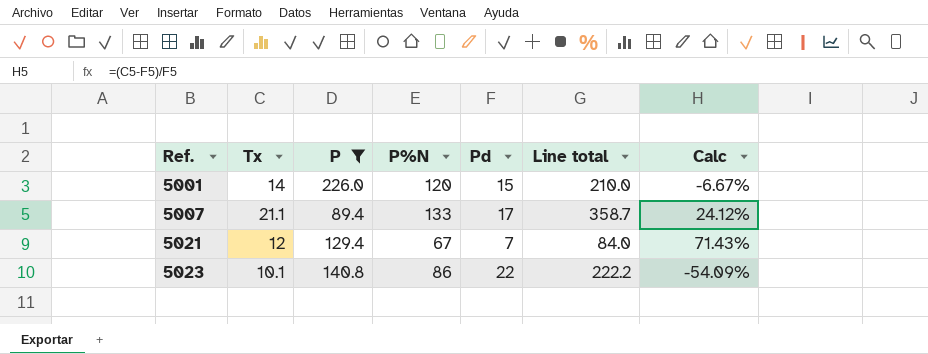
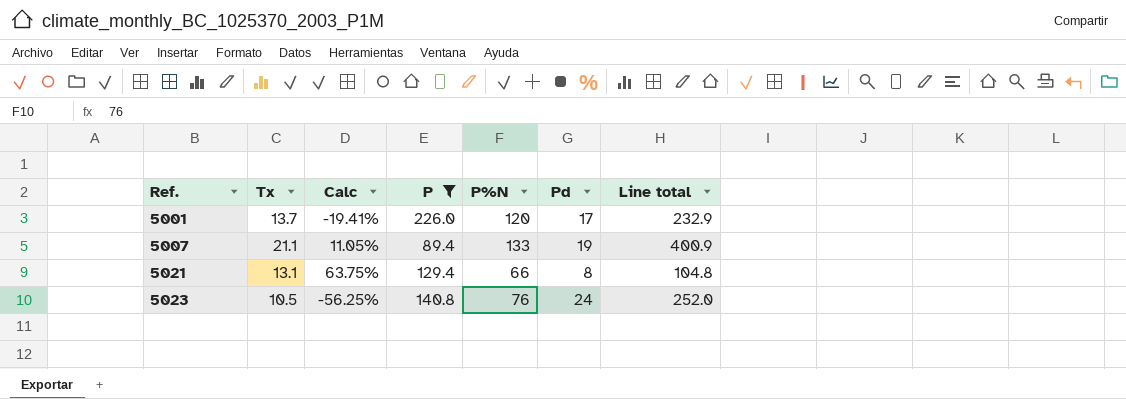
column Calc | position: 7 -> 3
5001 | Tx: 14 -> 13.7
5001 | Calc: -6.67% -> -19.41%
5001 | Pd: 15 -> 17
5001 | Line total: 210.0 -> 232.9
5007 | Calc: 24.12% -> 11.05%
5007 | Pd: 17 -> 19
5007 | Line total: 358.7 -> 400.9
5021 | Tx: 12 -> 13.1
5021 | Calc: 71.43% -> 63.75%
5021 | P%N: 67 -> 66
5021 | Pd: 7 -> 8
5021 | Line total: 84.0 -> 104.8
5023 | Tx: 10.1 -> 10.5
5023 | Calc: -54.09% -> -56.25%
5023 | P%N: 86 -> 76
5023 | Pd: 22 -> 24
5023 | Line total: 222.2 -> 252.0

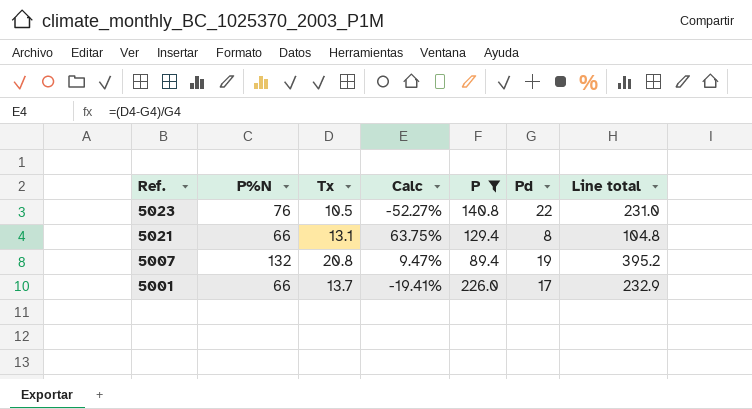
row order: Ref. ascending -> Ref. descending
column P%N | position: 5 -> 2
5023 | Calc: -56.25% -> -52.27%
5023 | Pd: 24 -> 22
5023 | Line total: 252.0 -> 231.0
5007 | P%N: 133 -> 132
5007 | Tx: 21.1 -> 20.8
5007 | Calc: 11.05% -> 9.47%
5007 | Line total: 400.9 -> 395.2
5001 | P%N: 120 -> 66

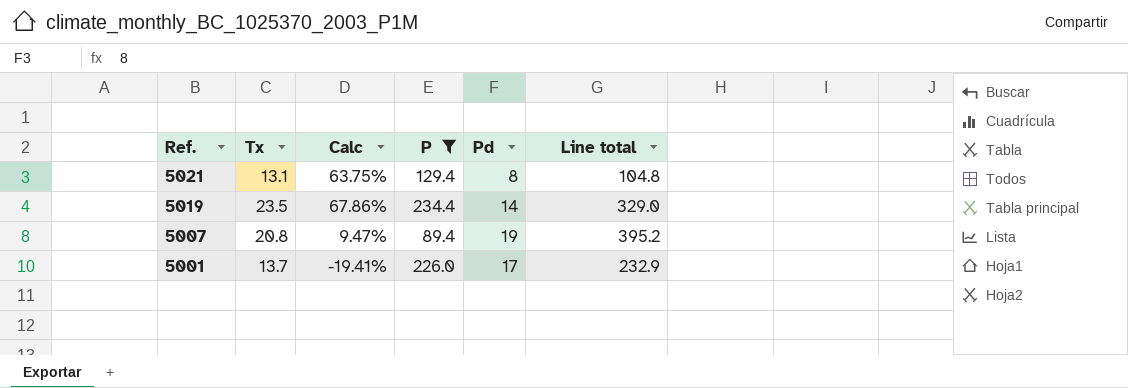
column P%N | position: 2 -> none
row 5023: 76 | 10.5 | -52.27% | 140.8 | 22 | 231.0 -> none
row 5019: none -> 23.5 | 67.86% | 234.4 | 14 | 329.0

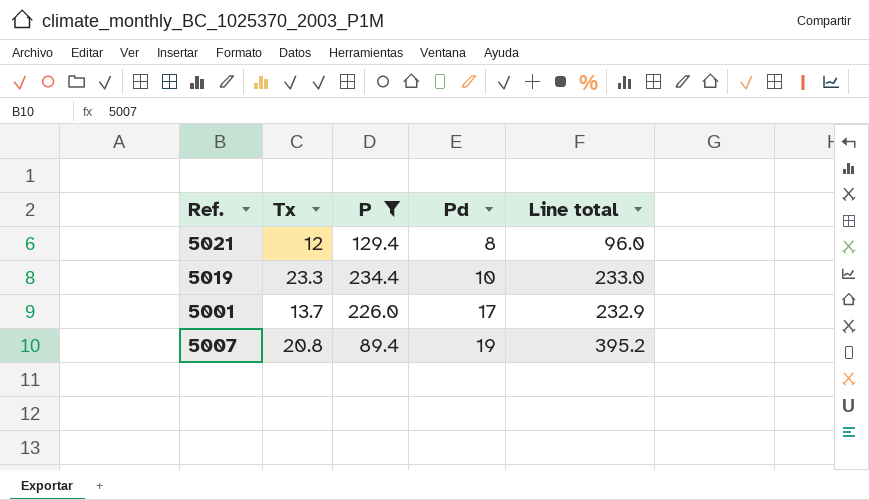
row order: Ref. descending -> Pd ascending
column Calc | formula: ([Tx] - [Pd]) / [Pd] -> none
5021 | Tx: 13.1 -> 12
5021 | Line total: 104.8 -> 96.0
5019 | Tx: 23.5 -> 23.3
5019 | Pd: 14 -> 10
5019 | Line total: 329.0 -> 233.0

